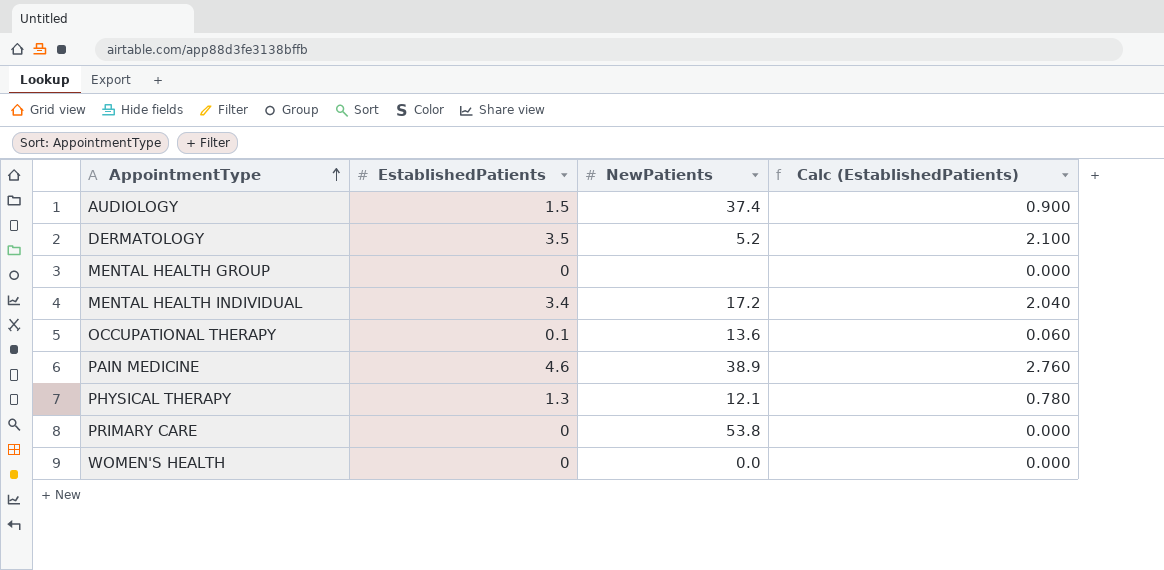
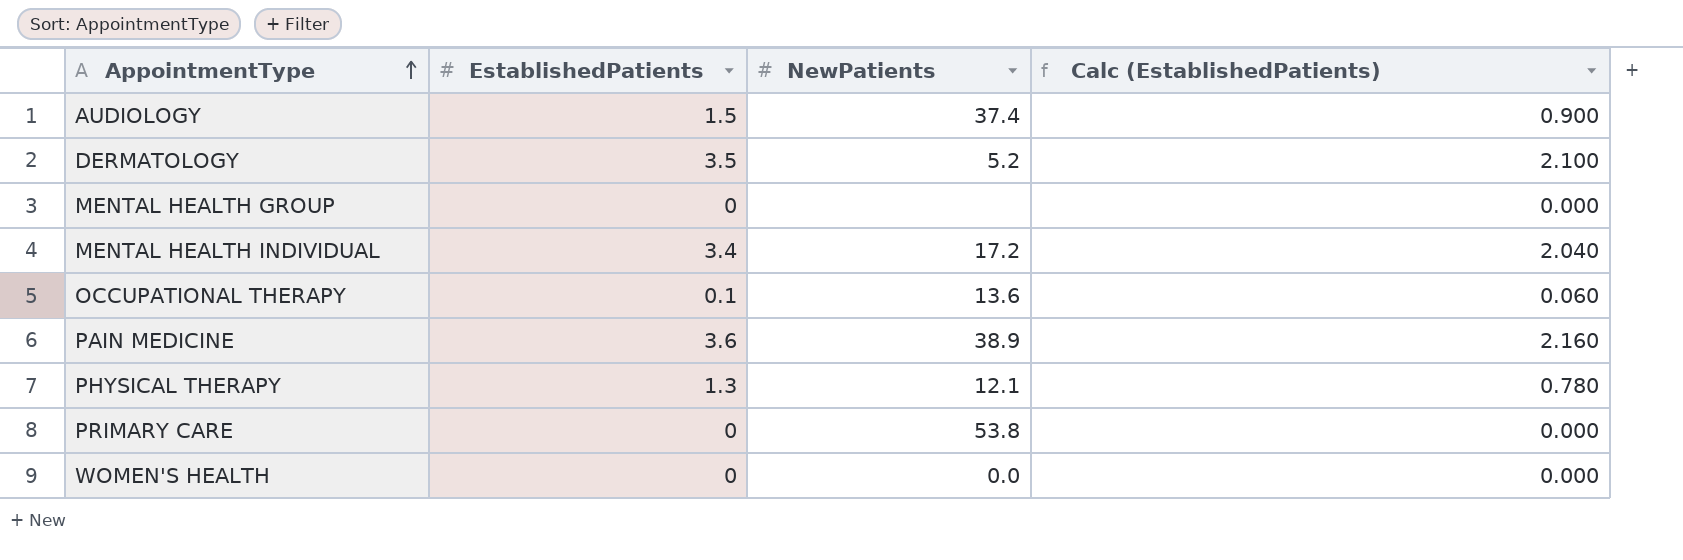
PAIN MEDICINE | EstablishedPatients: 4.6 -> 3.6
PAIN MEDICINE | Calc (EstablishedPatients): 2.760 -> 2.160

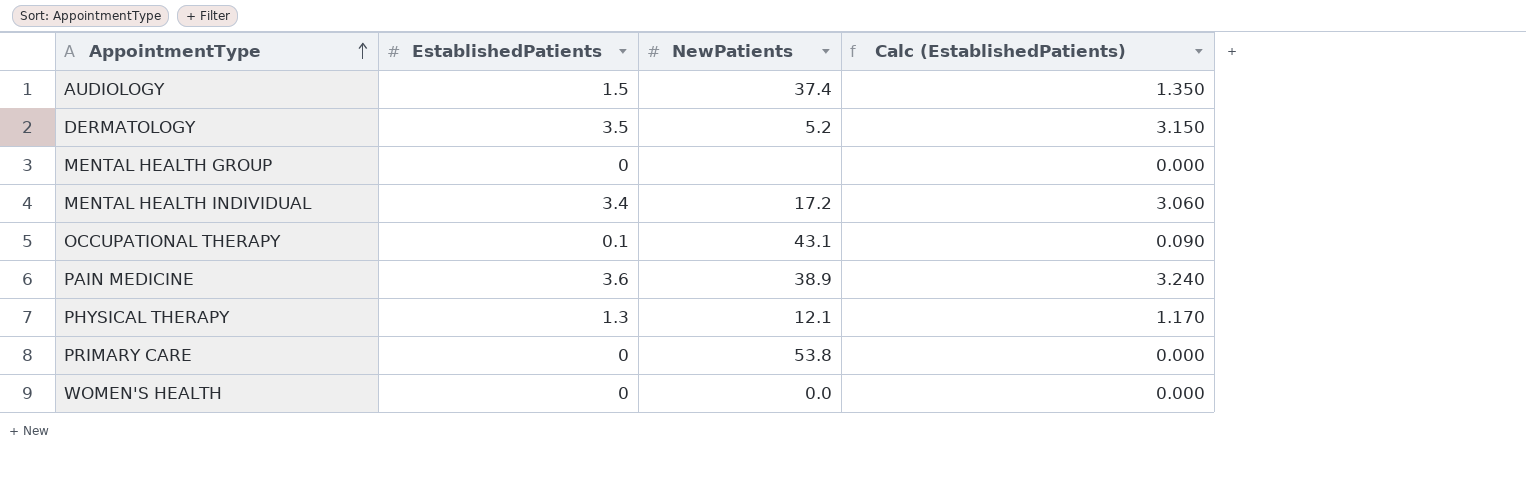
column Calc (EstablishedPatients) | formula: [EstablishedPatients] * 0.6 -> [EstablishedPatients] * 0.9
OCCUPATIONAL THERAPY | NewPatients: 13.6 -> 43.1

